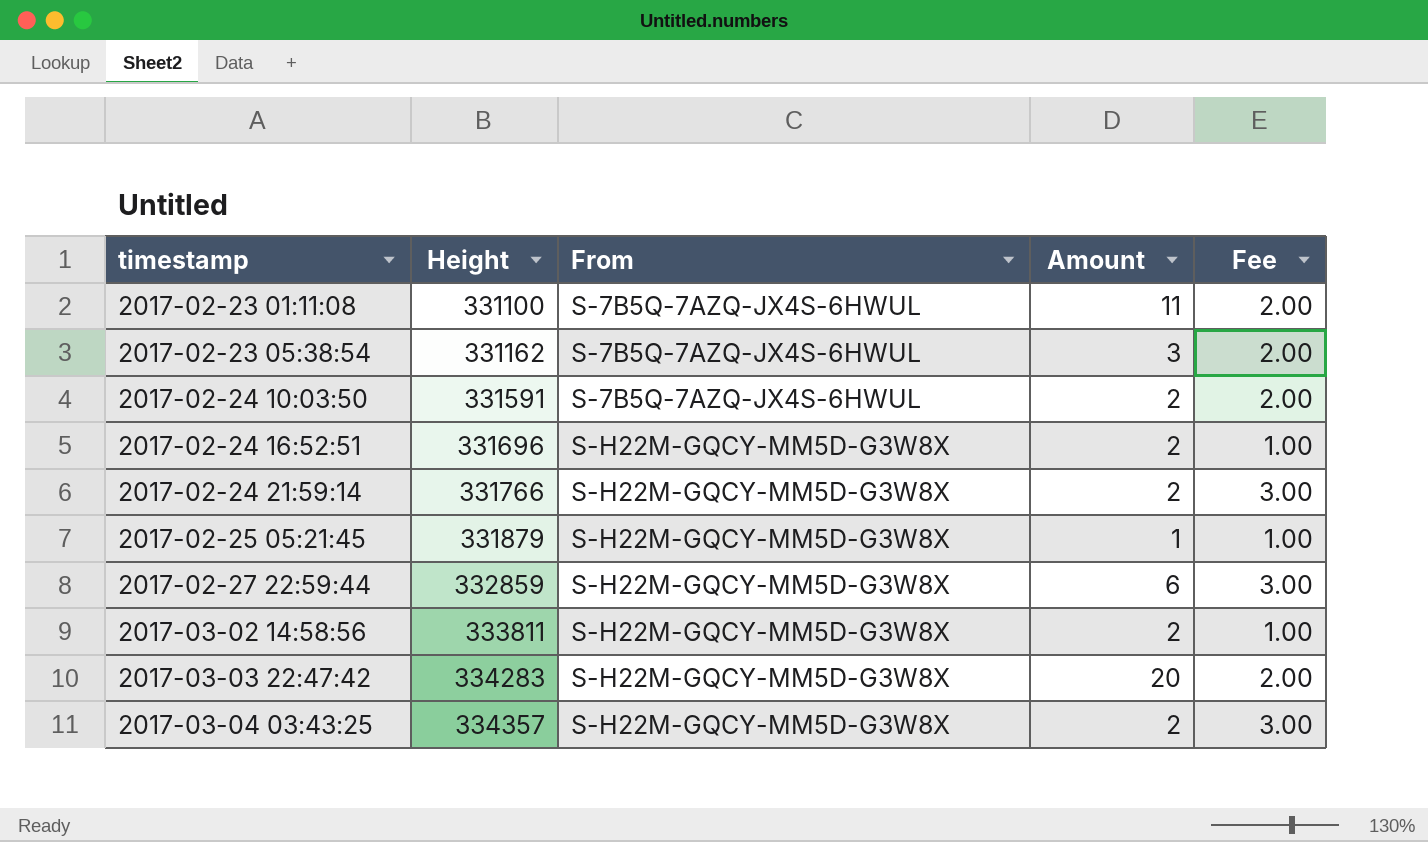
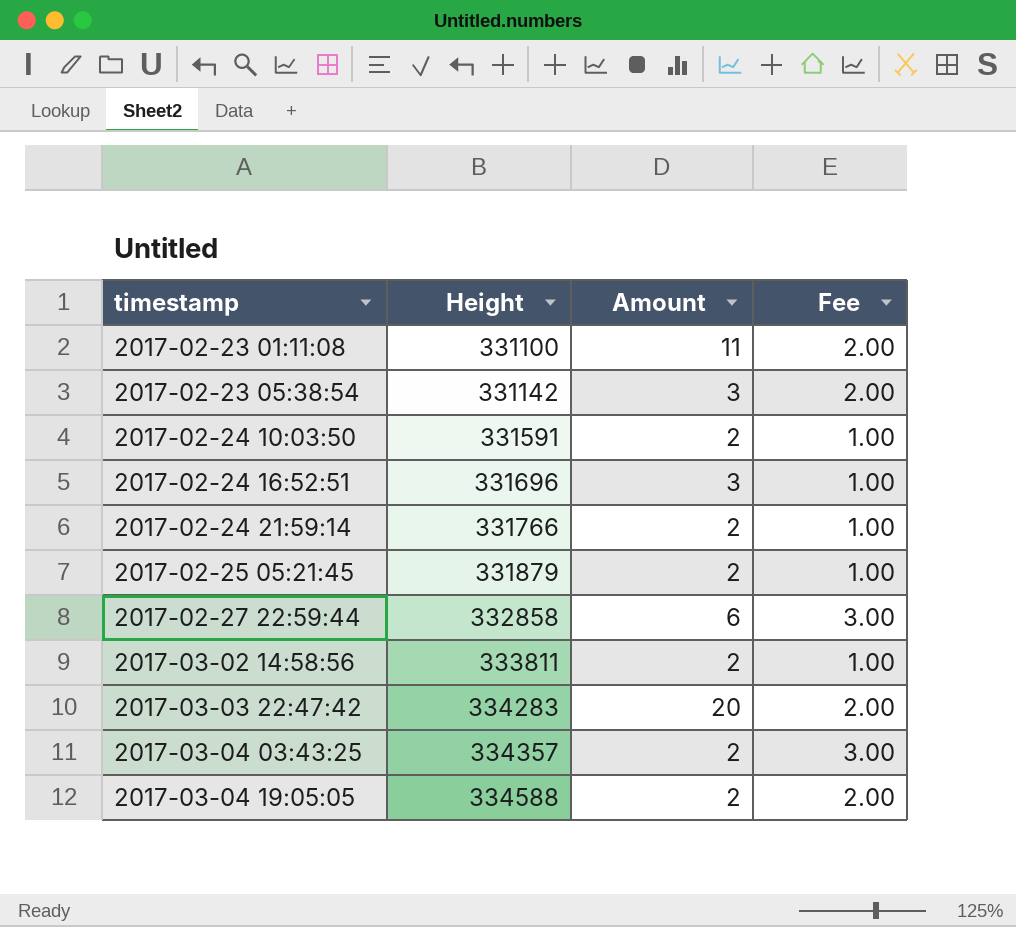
column From | position: 3 -> none
2017-02-23 05:38:54 | Height: 331162 -> 331142
2017-02-24 10:03:50 | Fee: 2.00 -> 1.00
2017-02-24 16:52:51 | Amount: 2 -> 3
2017-02-24 21:59:14 | Fee: 3.00 -> 1.00
2017-02-25 05:21:45 | Amount: 1 -> 2
2017-02-27 22:59:44 | Height: 332859 -> 332858
row 2017-03-04 19:05:05: none -> 334588 | 2 | 2.00

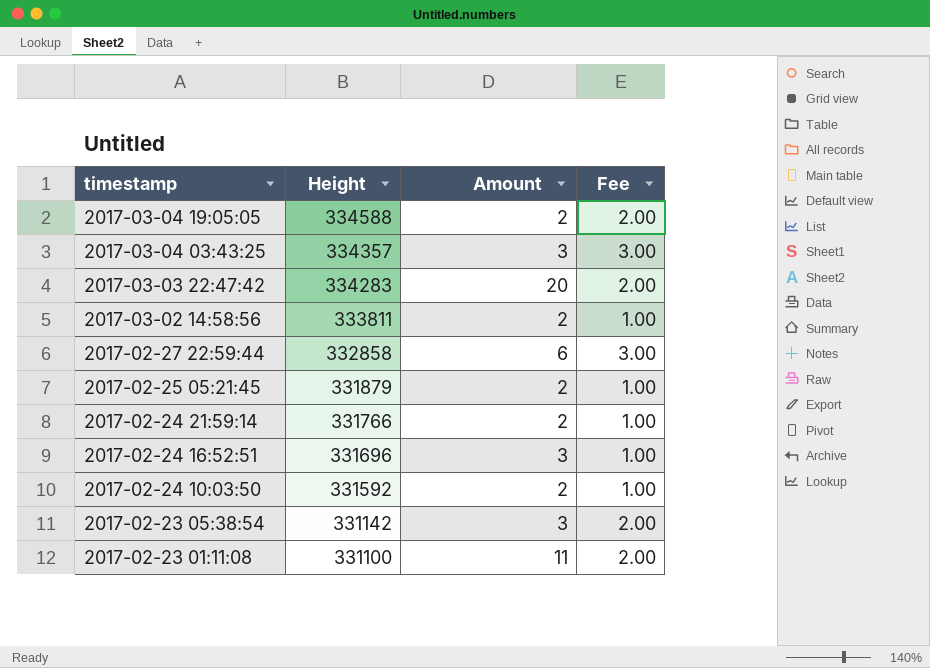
row order: timestamp ascending -> timestamp descending
2017-03-04 03:43:25 | Amount: 2 -> 3
2017-02-24 10:03:50 | Height: 331591 -> 331592

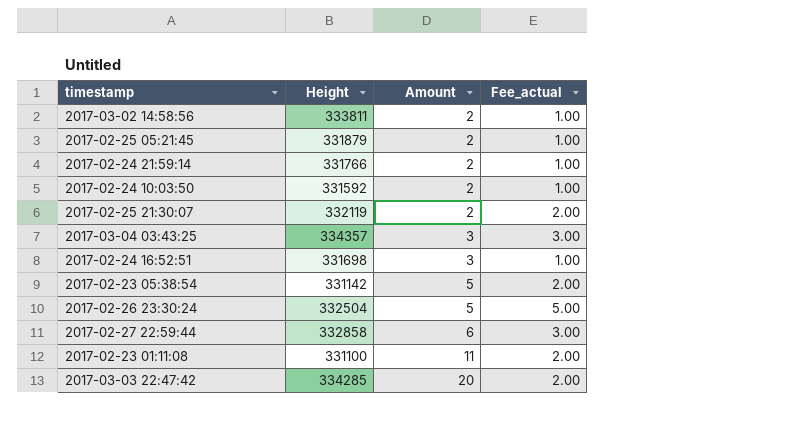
row order: timestamp descending -> Amount ascending
column name: Fee -> Fee_actual
row 2017-03-04 19:05:05: 334588 | 2 | 2.00 -> none
row 2017-02-25 21:30:07: none -> 332119 | 2 | 2.00
2017-02-24 16:52:51 | Height: 331696 -> 331698
2017-02-23 05:38:54 | Amount: 3 -> 5
row 2017-02-26 23:30:24: none -> 332504 | 5 | 5.00
2017-03-03 22:47:42 | Height: 334283 -> 334285

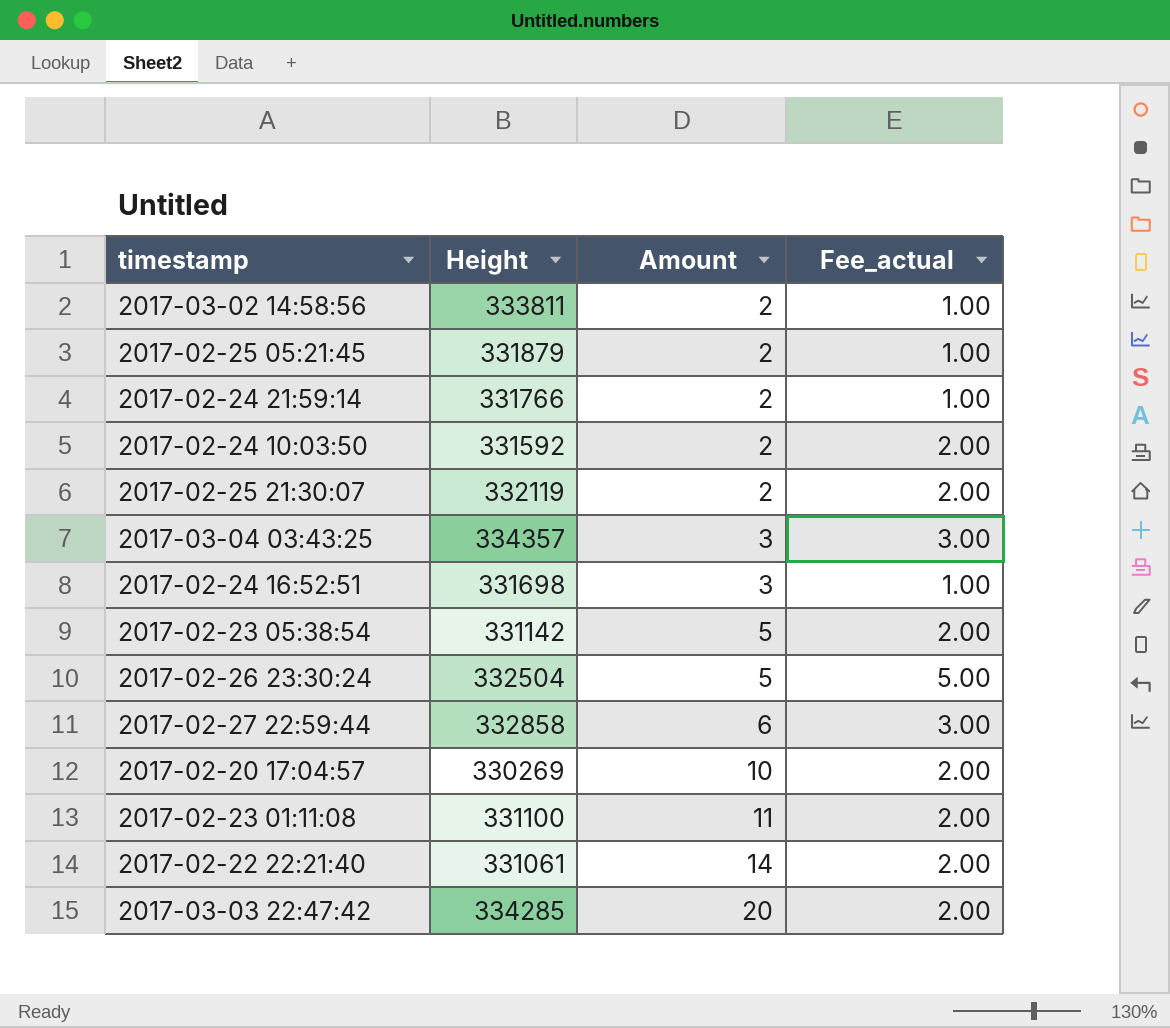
2017-02-24 10:03:50 | Fee_actual: 1.00 -> 2.00
row 2017-02-20 17:04:57: none -> 330269 | 10 | 2.00
row 2017-02-22 22:21:40: none -> 331061 | 14 | 2.00

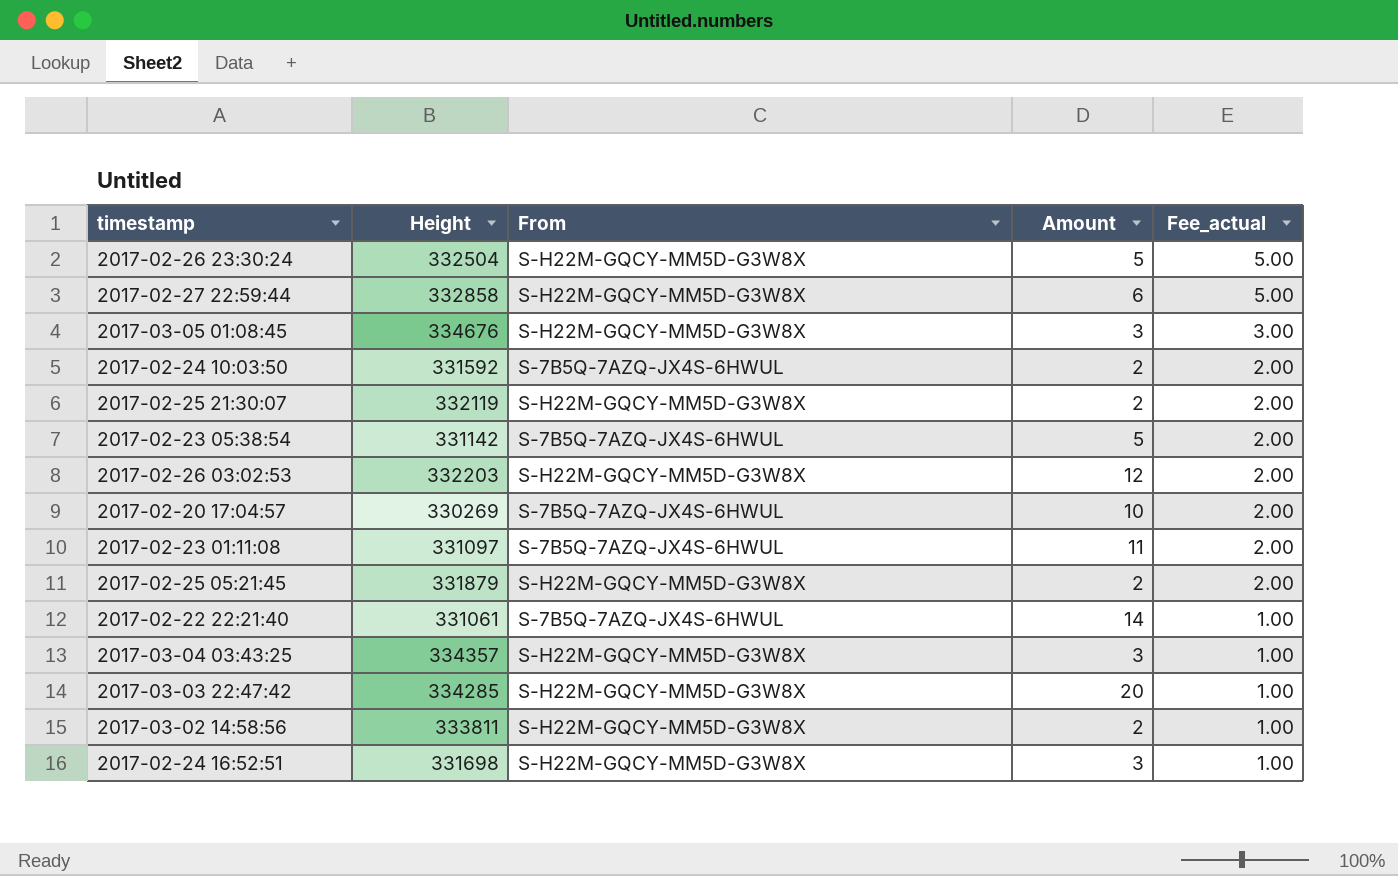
row order: Amount ascending -> Fee_actual descending
column From | position: none -> 3
row 2017-02-24 21:59:14: 331766 | 2 | 1.00 -> none
2017-02-27 22:59:44 | Fee_actual: 3.00 -> 5.00
row 2017-03-05 01:08:45: none -> 334676 | S-H22M-GQCY-MM5D-G3W8X | 3 | 3.00
row 2017-02-26 03:02:53: none -> 332203 | S-H22M-GQCY-MM5D-G3W8X | 12 | 2.00
2017-02-23 01:11:08 | Height: 331100 -> 331097
2017-02-25 05:21:45 | Fee_actual: 1.00 -> 2.00
2017-02-22 22:21:40 | Fee_actual: 2.00 -> 1.00
2017-03-04 03:43:25 | Fee_actual: 3.00 -> 1.00
2017-03-03 22:47:42 | Fee_actual: 2.00 -> 1.00

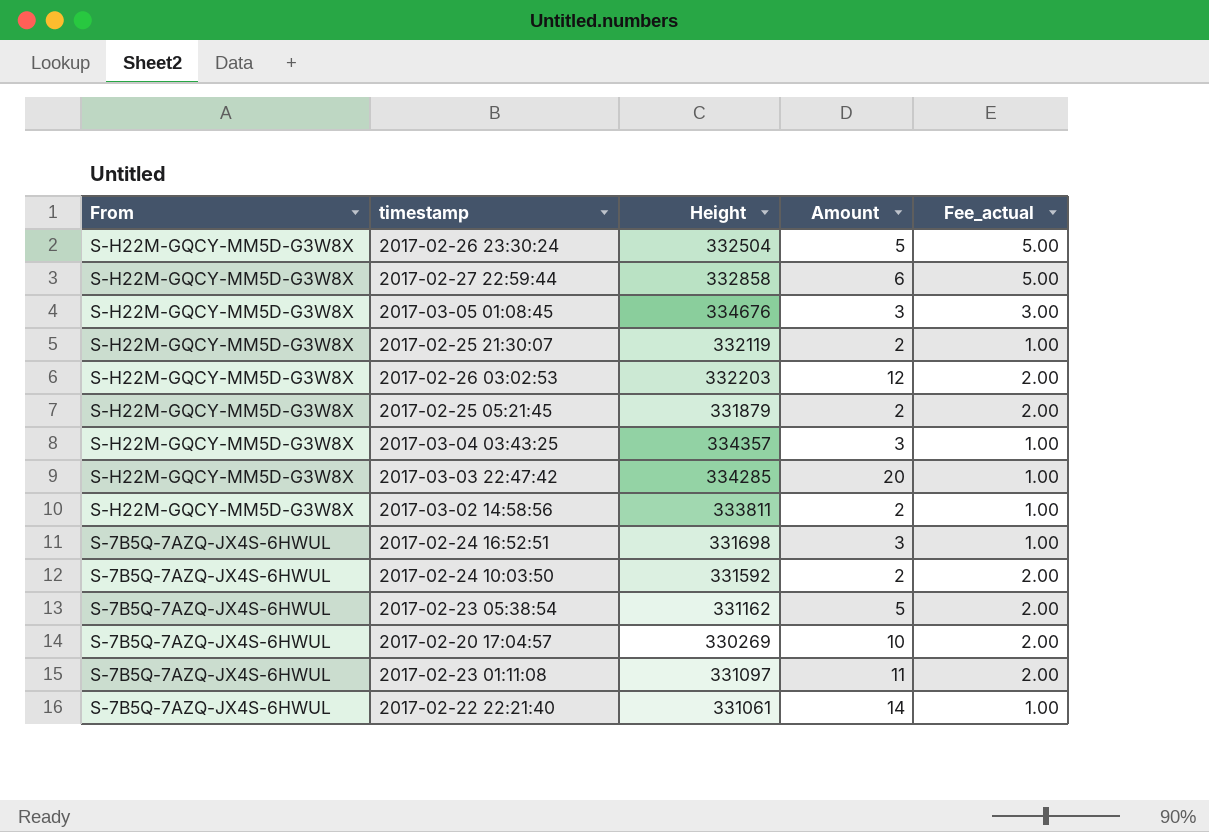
row order: Fee_actual descending -> From descending
column From | position: 3 -> 1
2017-02-25 21:30:07 | Fee_actual: 2.00 -> 1.00
2017-02-24 16:52:51 | From: S-H22M-GQCY-MM5D-G3W8X -> S-7B5Q-7AZQ-JX4S-6HWUL
2017-02-23 05:38:54 | Height: 331142 -> 331162

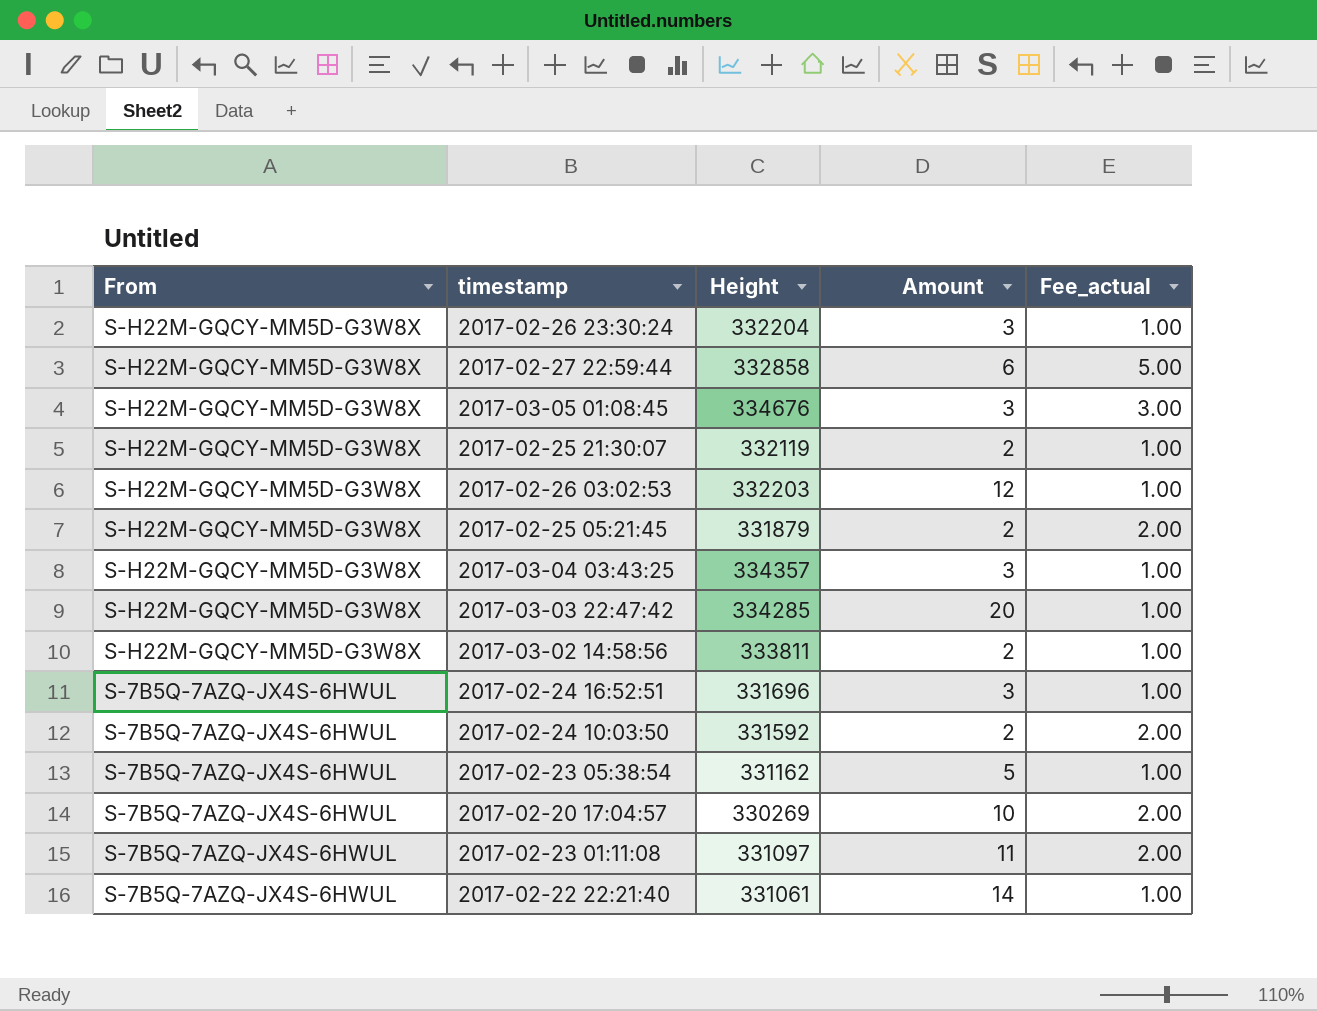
2017-02-26 23:30:24 | Height: 332504 -> 332204
2017-02-26 23:30:24 | Amount: 5 -> 3
2017-02-26 23:30:24 | Fee_actual: 5.00 -> 1.00
2017-02-26 03:02:53 | Fee_actual: 2.00 -> 1.00
2017-02-24 16:52:51 | Height: 331698 -> 331696
2017-02-23 05:38:54 | Fee_actual: 2.00 -> 1.00

